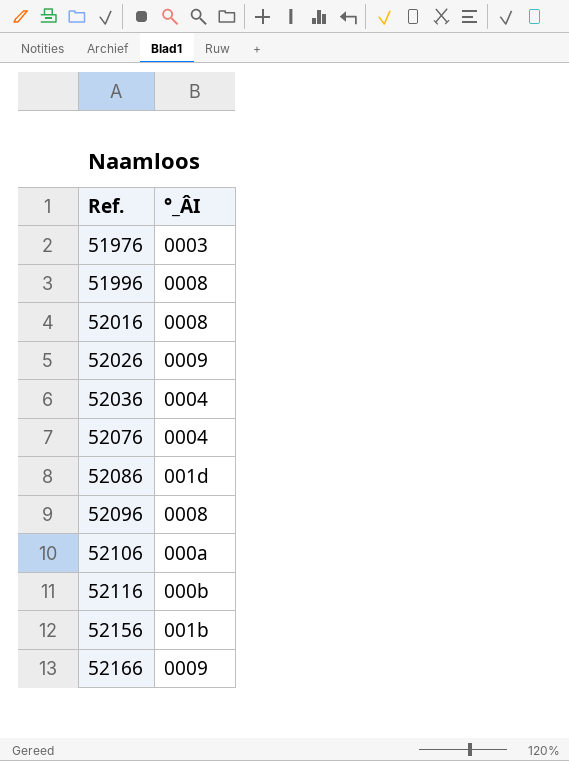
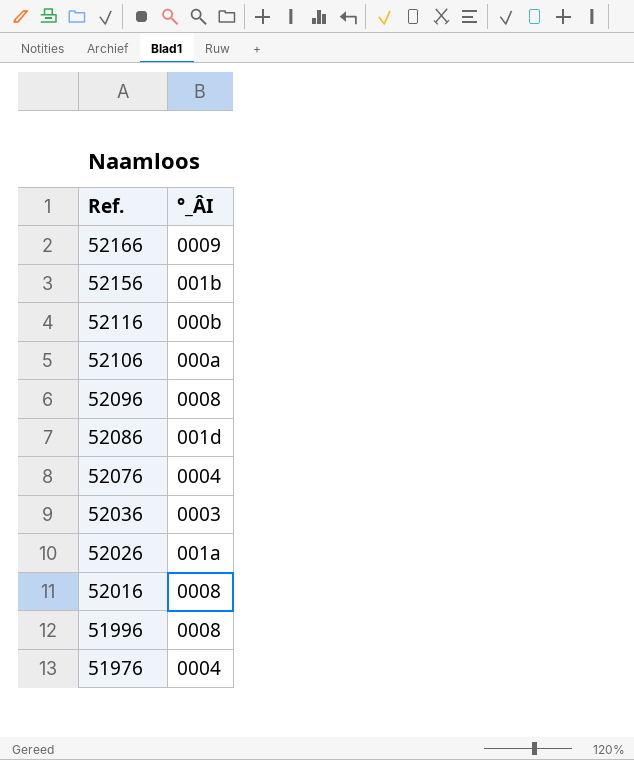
row order: Ref. ascending -> Ref. descending
52036 | °_ÂI: 0004 -> 0003
52026 | °_ÂI: 0009 -> 001a
51976 | °_ÂI: 0003 -> 0004

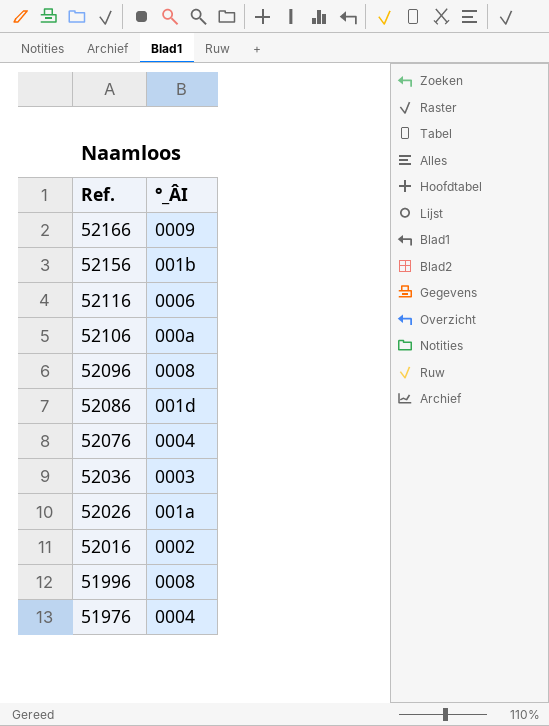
52116 | °_ÂI: 000b -> 0006
52016 | °_ÂI: 0008 -> 0002

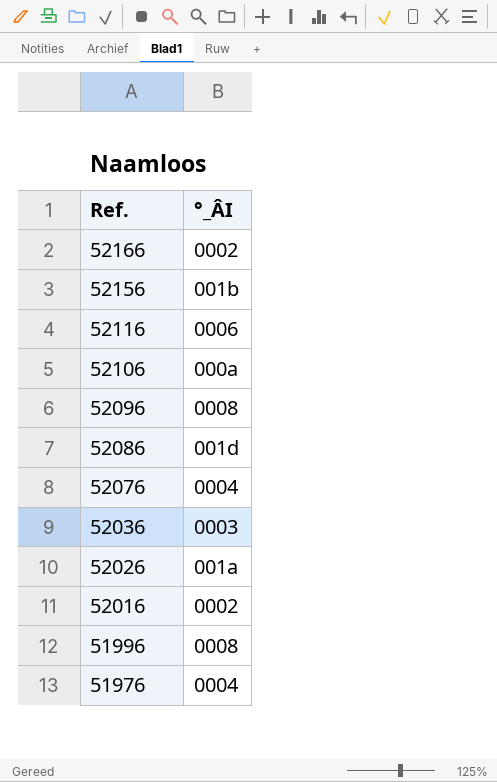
52166 | °_ÂI: 0009 -> 0002

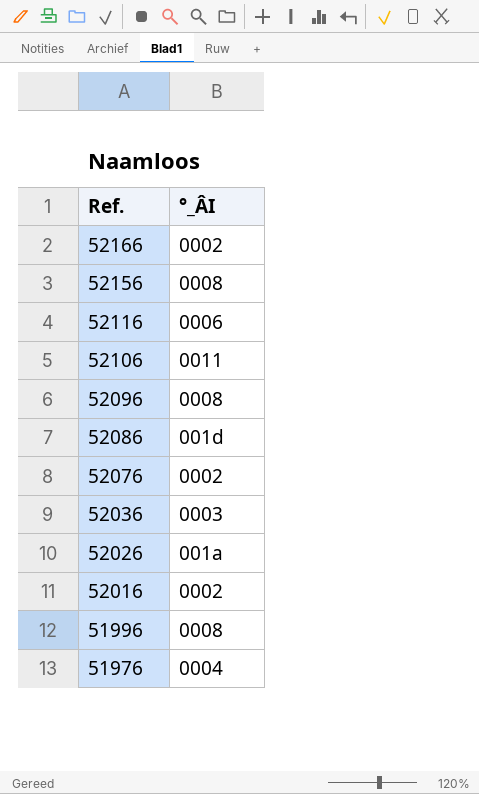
52156 | °_ÂI: 001b -> 0008
52106 | °_ÂI: 000a -> 0011
52076 | °_ÂI: 0004 -> 0002

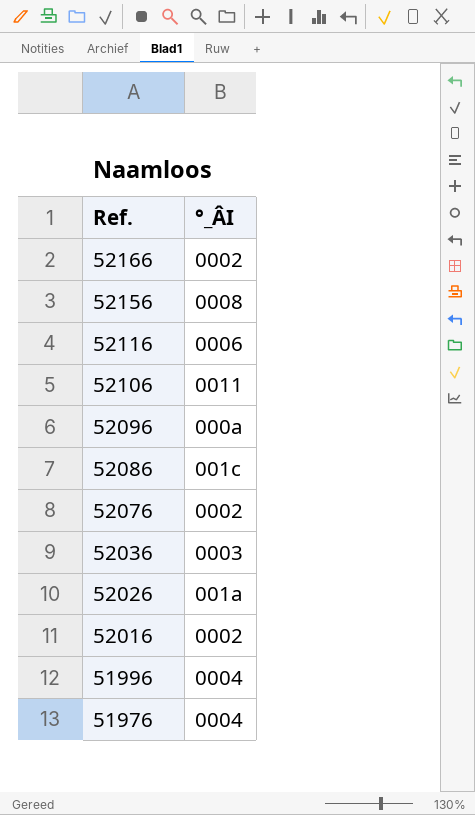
52096 | °_ÂI: 0008 -> 000a
52086 | °_ÂI: 001d -> 001c
51996 | °_ÂI: 0008 -> 0004

